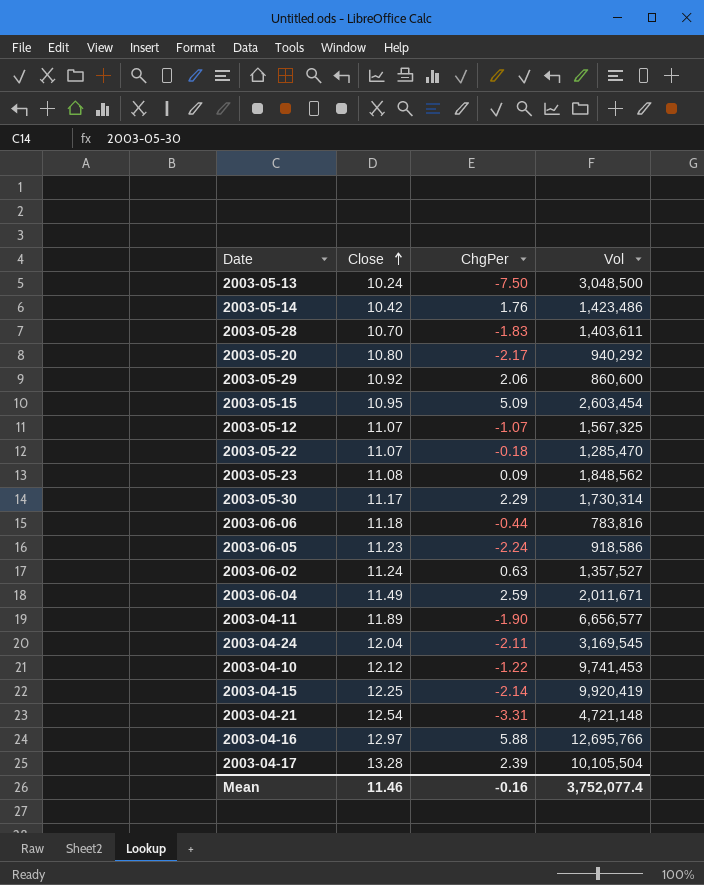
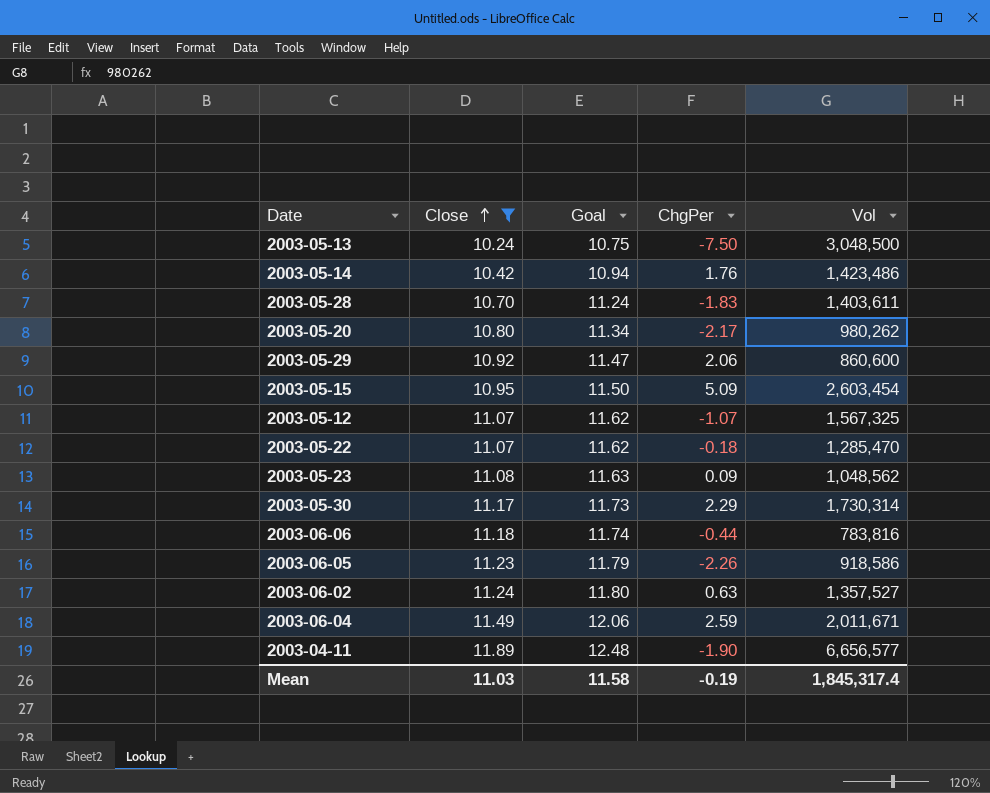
filter: none -> Close <= 11.89
column Goal | formula: none -> [Close] * 1.05
2003-05-20 | Vol: 940,292 -> 980,262
2003-05-23 | Vol: 1,848,562 -> 1,048,562
2003-06-05 | ChgPer: -2.24 -> -2.26
Mean | Close: 11.46 -> 11.03
Mean | ChgPer: -0.16 -> -0.19
Mean | Vol: 3,752,077.4 -> 1,845,317.4

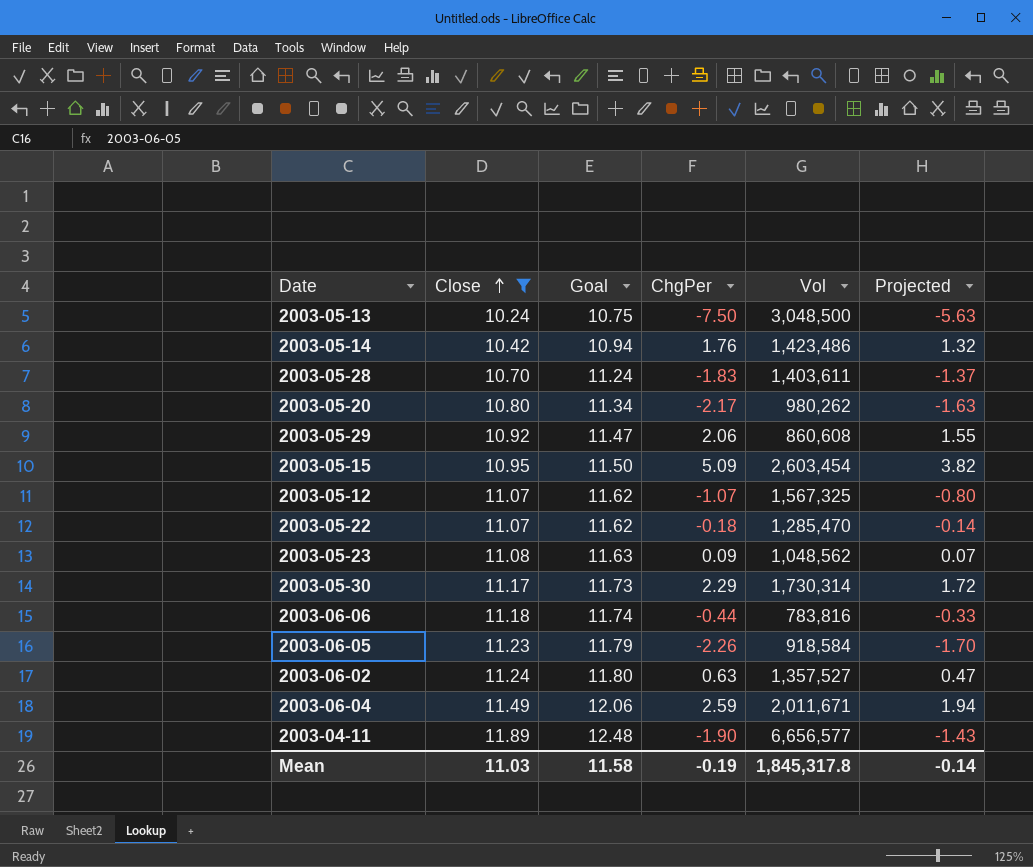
column Projected | formula: none -> [ChgPer] * 0.75
2003-05-29 | Vol: 860,600 -> 860,608
2003-06-05 | Vol: 918,586 -> 918,584
Mean | Vol: 1,845,317.4 -> 1,845,317.8

